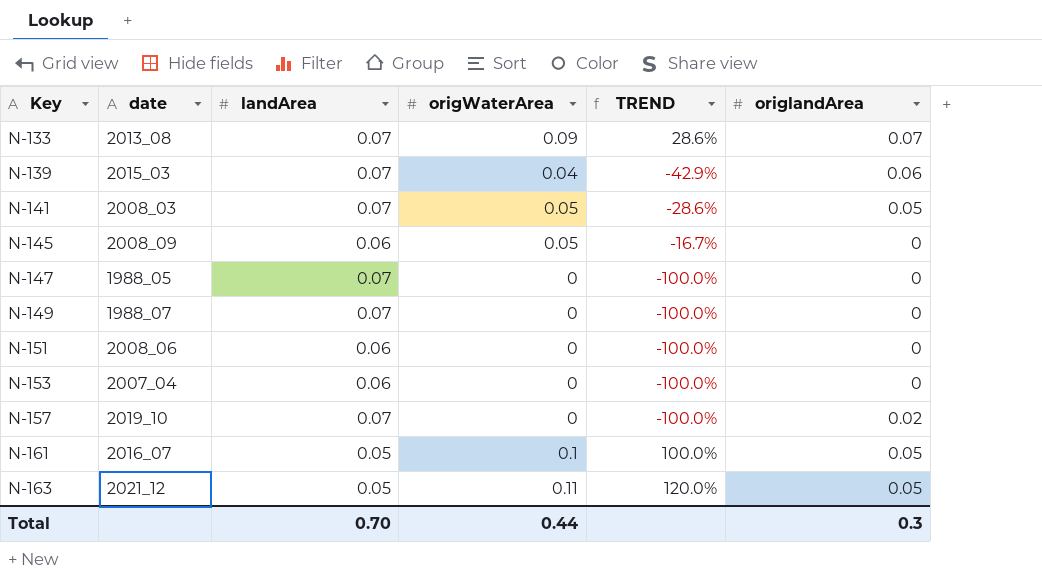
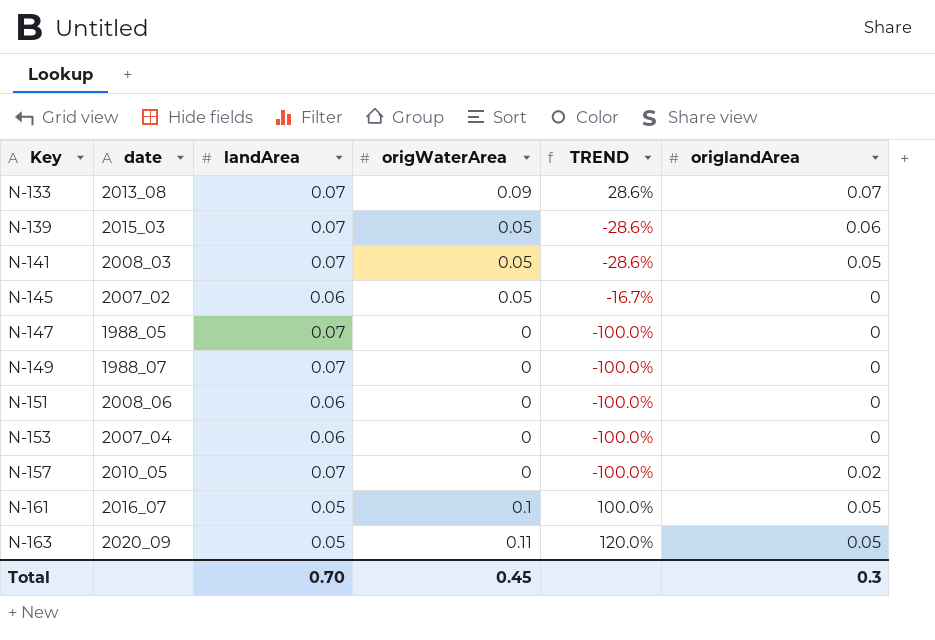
N-139 | origWaterArea: 0.04 -> 0.05
N-139 | TREND: -42.9% -> -28.6%
N-145 | date: 2008_09 -> 2007_02
N-157 | date: 2019_10 -> 2010_05
N-163 | date: 2021_12 -> 2020_09
Total | origWaterArea: 0.44 -> 0.45

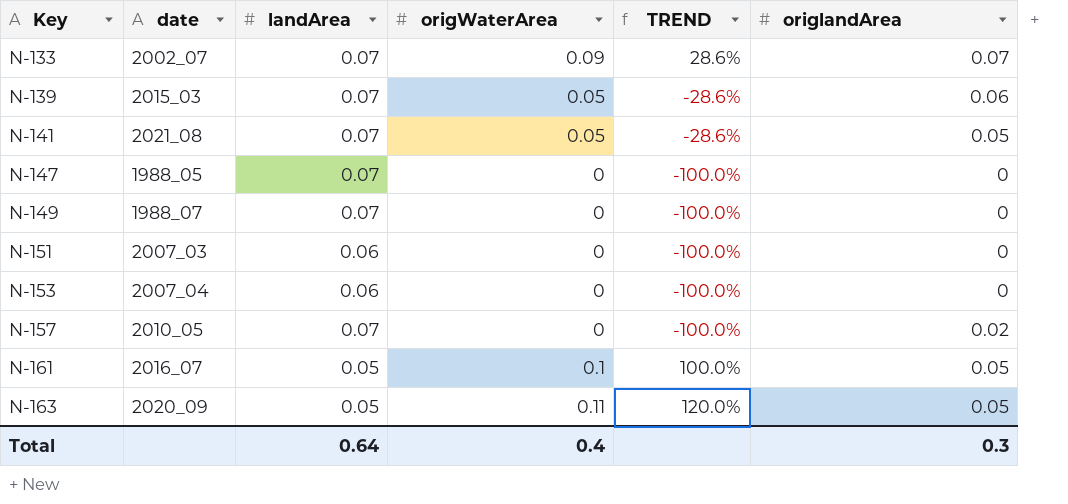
row N-145: 2007_02 | 0.06 | 0.05 | -16.7% | 0 -> none
N-133 | date: 2013_08 -> 2002_07
N-141 | date: 2008_03 -> 2021_08
N-151 | date: 2008_06 -> 2007_03
Total | landArea: 0.70 -> 0.64
Total | origWaterArea: 0.45 -> 0.4

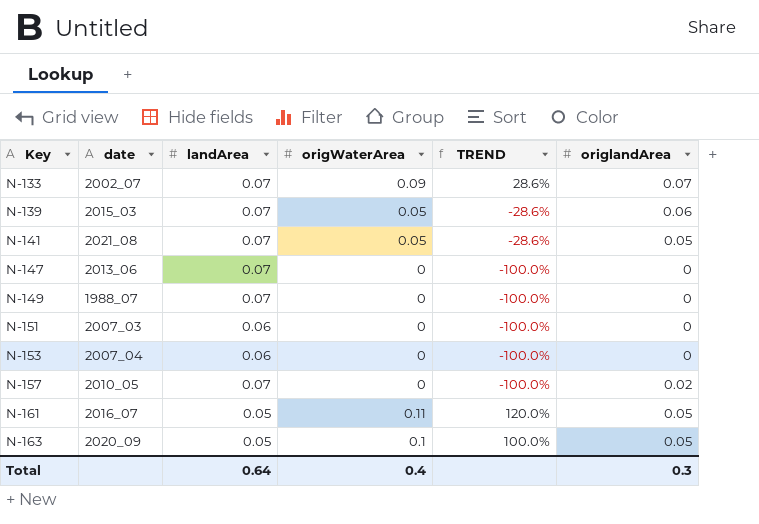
N-147 | date: 1988_05 -> 2013_06
N-161 | origWaterArea: 0.1 -> 0.11
N-161 | TREND: 100.0% -> 120.0%
N-163 | origWaterArea: 0.11 -> 0.1
N-163 | TREND: 120.0% -> 100.0%

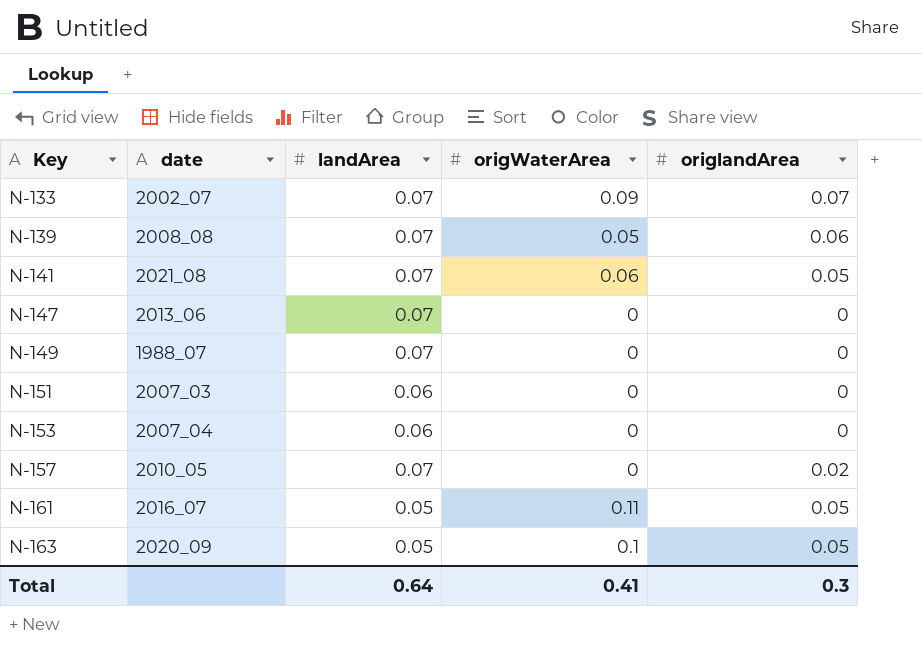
column TREND | formula: ([origWaterArea] - [landArea]) / [landArea] -> none
N-139 | date: 2015_03 -> 2008_08
N-141 | origWaterArea: 0.05 -> 0.06
Total | origWaterArea: 0.4 -> 0.41

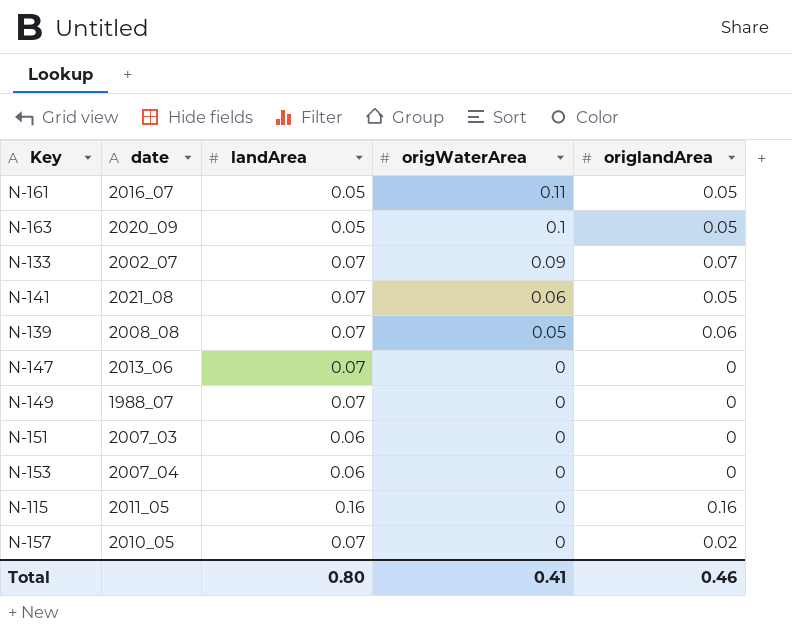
row order: Key ascending -> origWaterArea descending
row N-115: none -> 2011_05 | 0.16 | 0 | 0.16
Total | landArea: 0.64 -> 0.80
Total | origlandArea: 0.3 -> 0.46

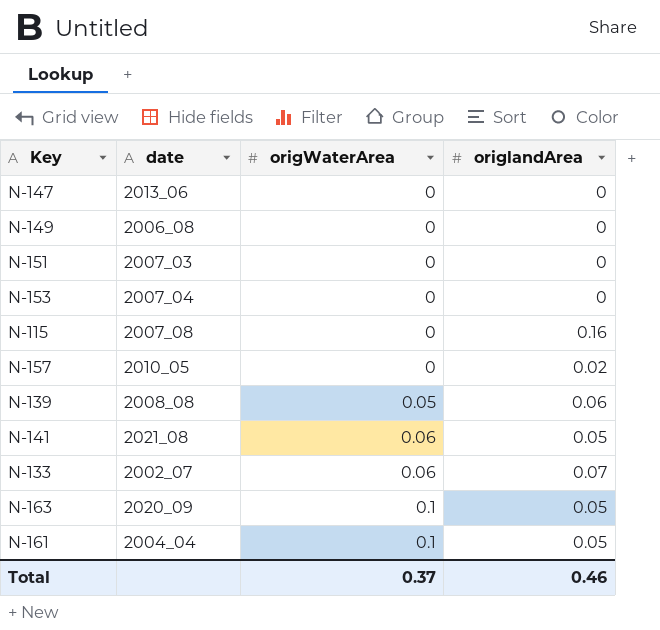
row order: origWaterArea descending -> origWaterArea ascending
column landArea | position: 3 -> none
N-149 | date: 1988_07 -> 2006_08
N-115 | date: 2011_05 -> 2007_08
N-133 | origWaterArea: 0.09 -> 0.06
N-161 | date: 2016_07 -> 2004_04
N-161 | origWaterArea: 0.11 -> 0.1
Total | origWaterArea: 0.41 -> 0.37

